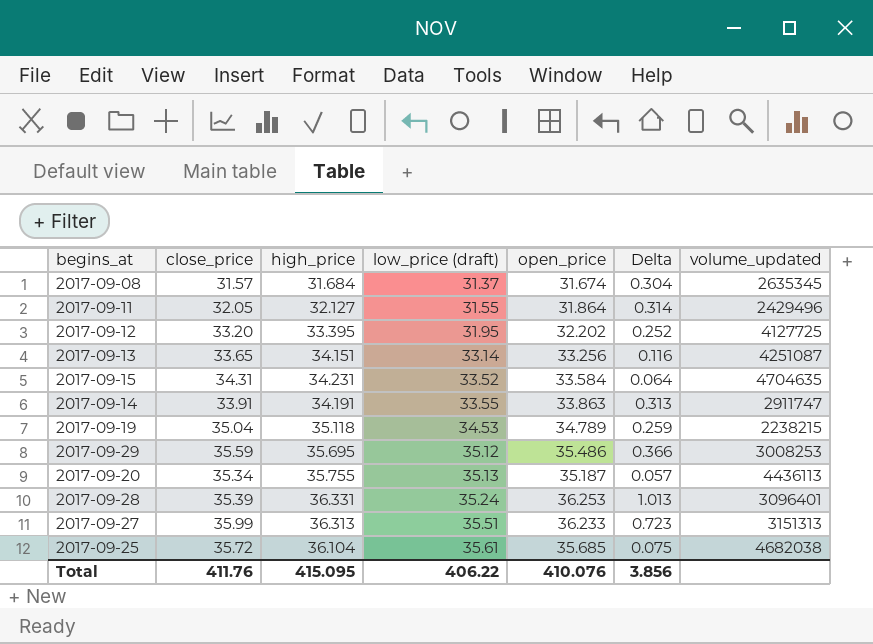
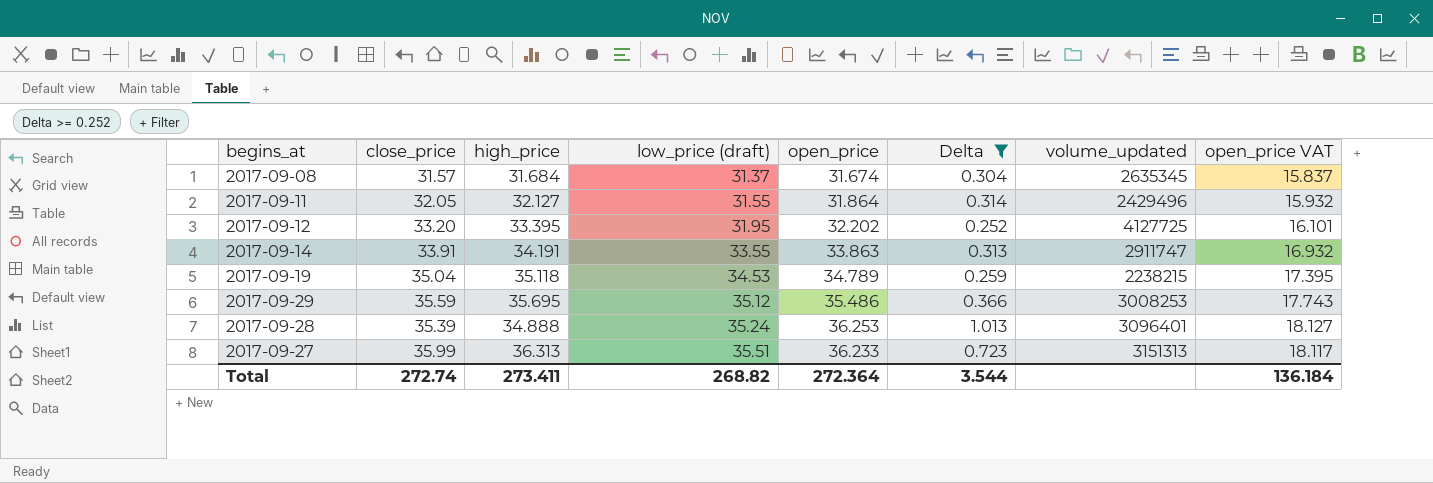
filter: none -> Delta >= 0.252
column open_price VAT | formula: none -> [open_price] * 0.5
2017-09-28 | high_price: 36.331 -> 34.888
Total | close_price: 411.76 -> 272.74
Total | high_price: 415.095 -> 273.411
Total | low_price (draft): 406.22 -> 268.82
Total | open_price: 410.076 -> 272.364
Total | Delta: 3.856 -> 3.544

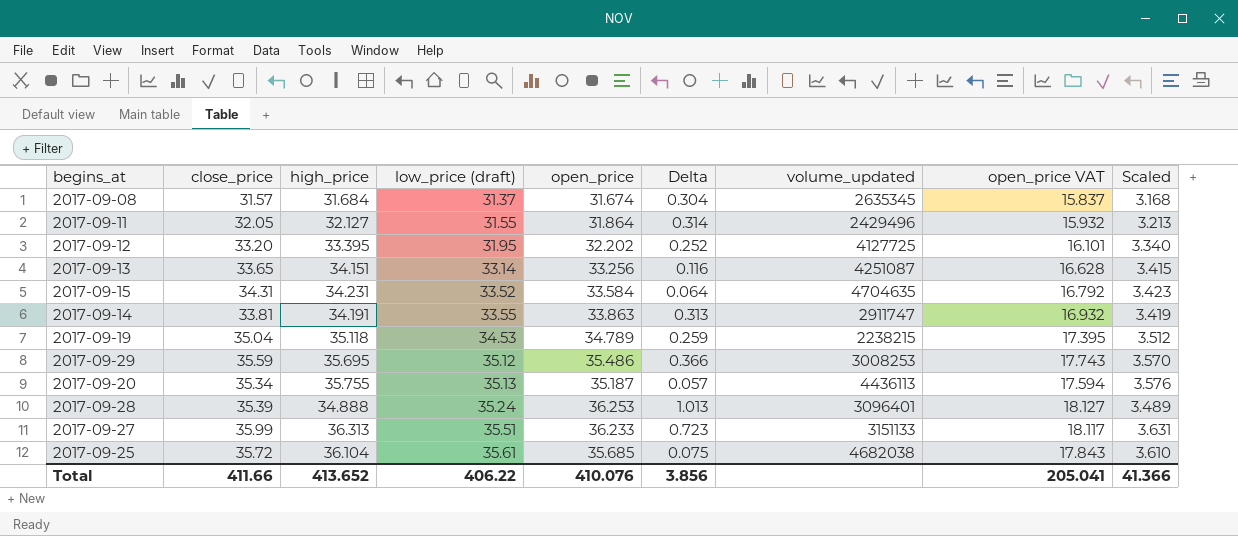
filter: Delta >= 0.252 -> none
column Scaled | formula: none -> [high_price] * 0.1
2017-09-14 | close_price: 33.91 -> 33.81
2017-09-27 | volume_updated: 3151313 -> 3151133
Total | close_price: 272.74 -> 411.66
Total | high_price: 273.411 -> 413.652
Total | low_price (draft): 268.82 -> 406.22
Total | open_price: 272.364 -> 410.076
Total | Delta: 3.544 -> 3.856
Total | open_price VAT: 136.184 -> 205.041

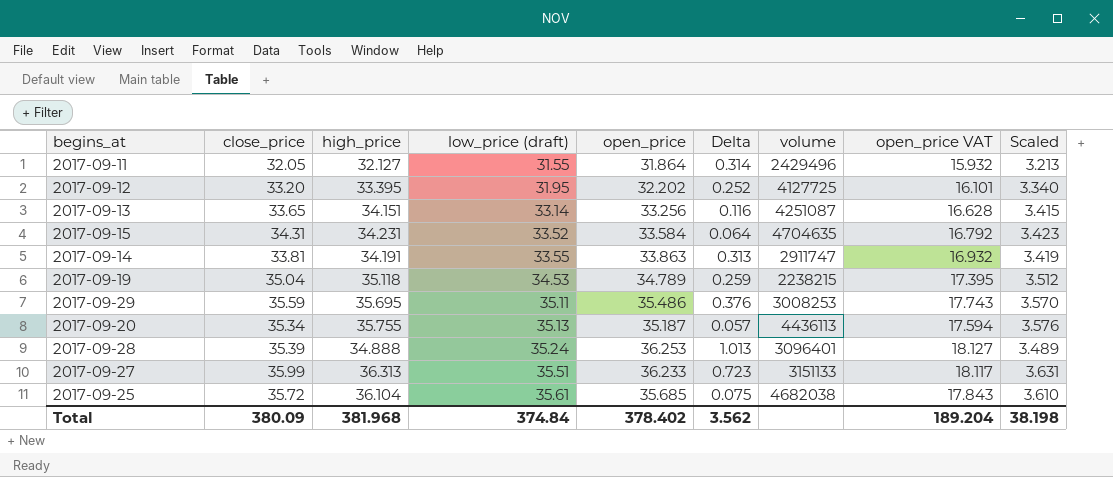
column name: volume_updated -> volume
row 2017-09-08: 31.57 | 31.684 | 31.37 | 31.674 | 0.304 | 2635345 | 15.837 | 3.168 -> none
2017-09-29 | low_price (draft): 35.12 -> 35.11
2017-09-29 | Delta: 0.366 -> 0.376
Total | close_price: 411.66 -> 380.09
Total | high_price: 413.652 -> 381.968
Total | low_price (draft): 406.22 -> 374.84
Total | open_price: 410.076 -> 378.402
Total | Delta: 3.856 -> 3.562
Total | open_price VAT: 205.041 -> 189.204
Total | Scaled: 41.366 -> 38.198

